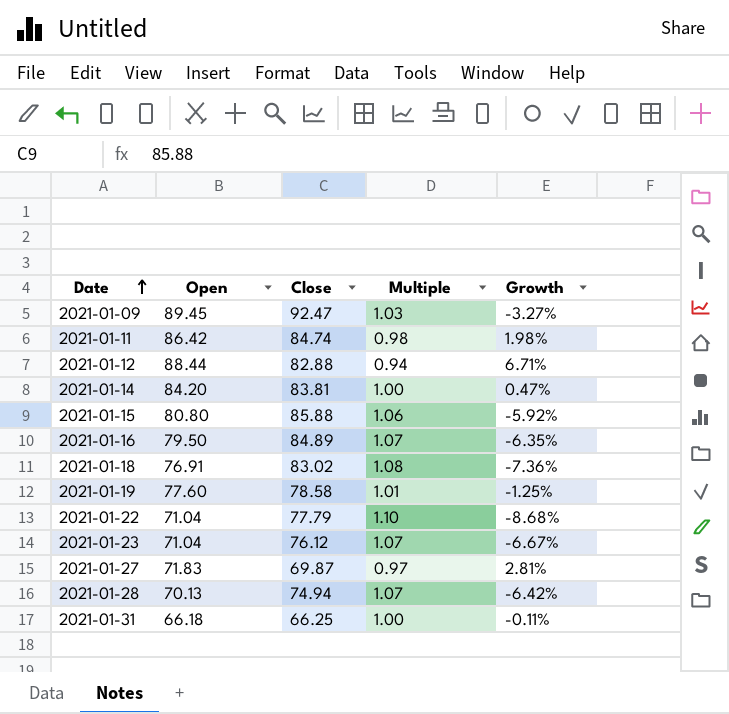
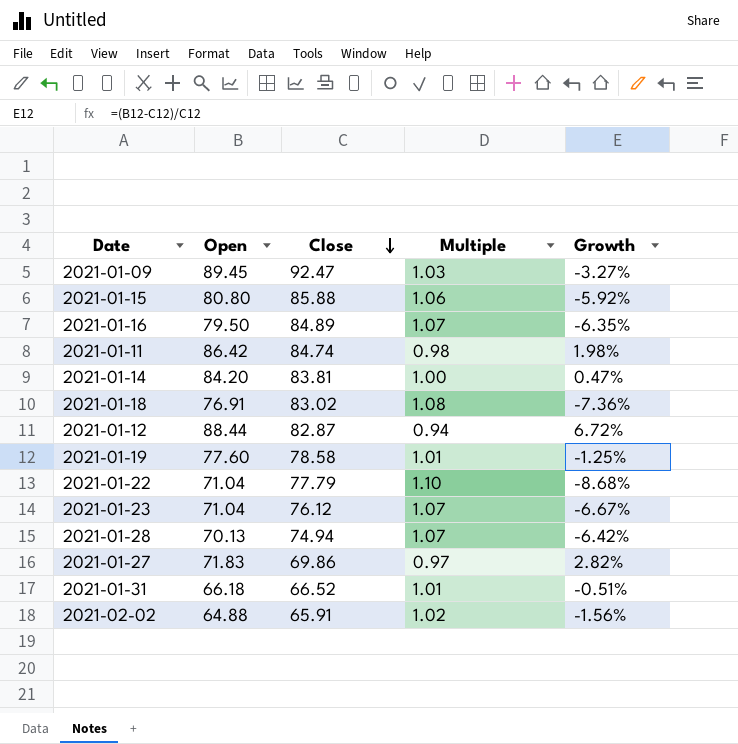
row order: Date ascending -> Close descending
2021-01-12 | Close: 82.88 -> 82.87
2021-01-12 | Growth: 6.71% -> 6.72%
2021-01-27 | Close: 69.87 -> 69.86
2021-01-27 | Growth: 2.81% -> 2.82%
2021-01-31 | Close: 66.25 -> 66.52
2021-01-31 | Multiple: 1.00 -> 1.01
2021-01-31 | Growth: -0.11% -> -0.51%
row 2021-02-02: none -> 64.88 | 65.91 | 1.02 | -1.56%

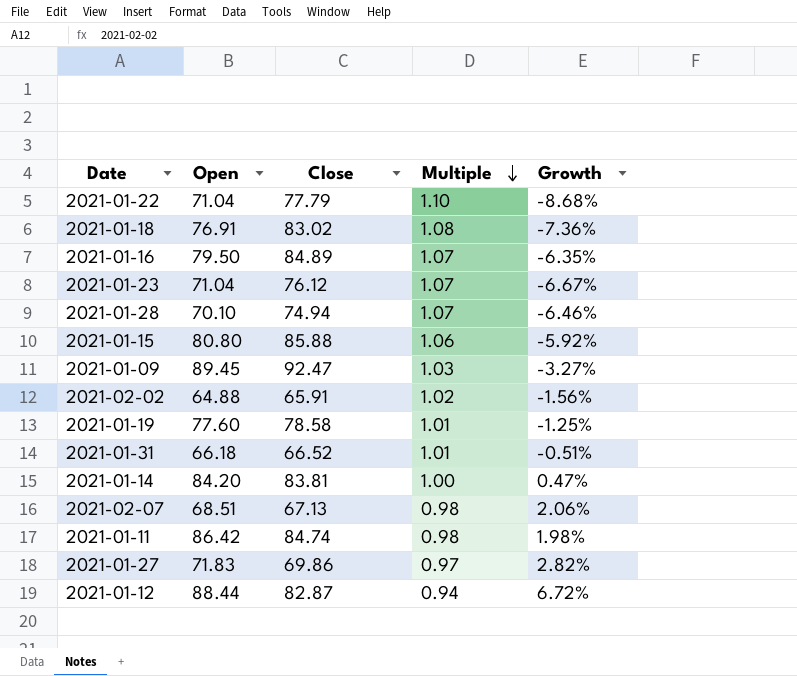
row order: Close descending -> Multiple descending
2021-01-28 | Open: 70.13 -> 70.10
2021-01-28 | Growth: -6.42% -> -6.46%
row 2021-02-07: none -> 68.51 | 67.13 | 0.98 | 2.06%

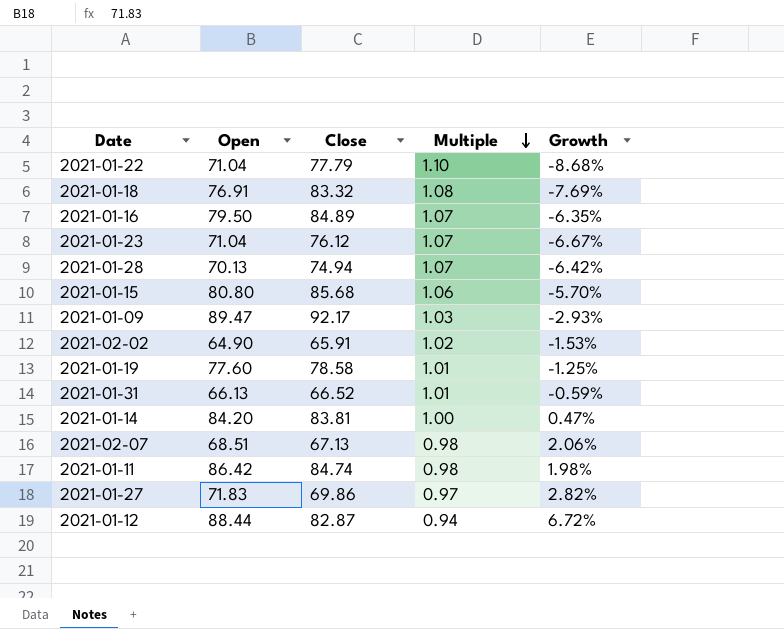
2021-01-18 | Close: 83.02 -> 83.32
2021-01-18 | Growth: -7.36% -> -7.69%
2021-01-28 | Open: 70.10 -> 70.13
2021-01-28 | Growth: -6.46% -> -6.42%
2021-01-15 | Close: 85.88 -> 85.68
2021-01-15 | Growth: -5.92% -> -5.70%
2021-01-09 | Open: 89.45 -> 89.47
2021-01-09 | Close: 92.47 -> 92.17
2021-01-09 | Growth: -3.27% -> -2.93%
2021-02-02 | Open: 64.88 -> 64.90
2021-02-02 | Growth: -1.56% -> -1.53%
2021-01-31 | Open: 66.18 -> 66.13
2021-01-31 | Growth: -0.51% -> -0.59%

